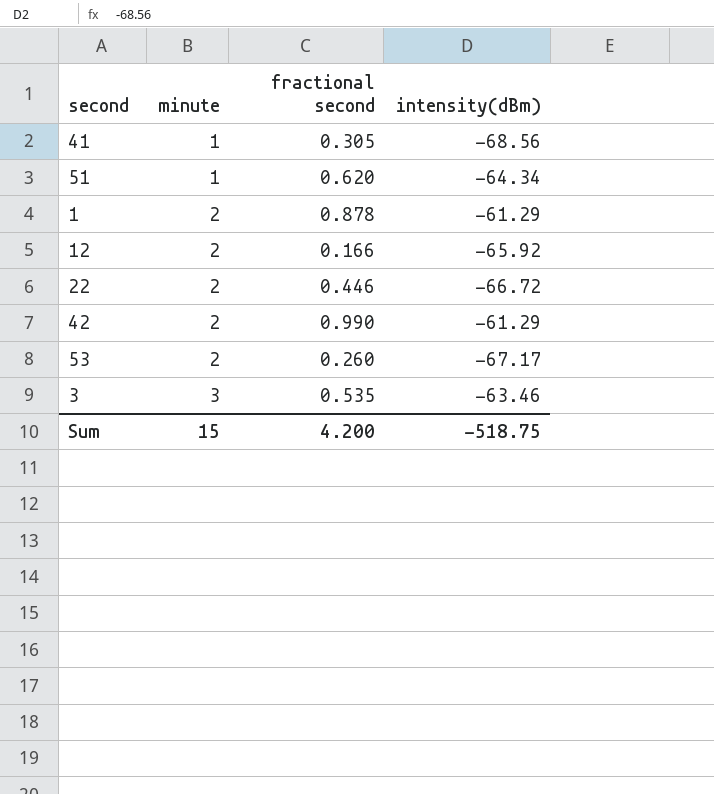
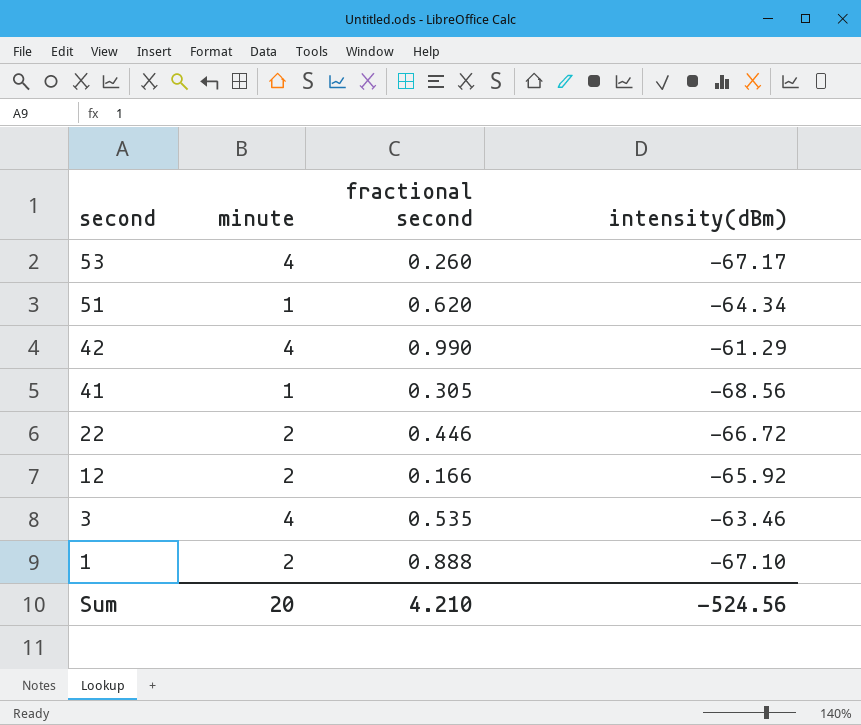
row order: minute ascending -> second descending
53 | minute: 2 -> 4
42 | minute: 2 -> 4
3 | minute: 3 -> 4
1 | fractional second: 0.878 -> 0.888
1 | intensity(dBm): -61.29 -> -67.10
Sum | minute: 15 -> 20
Sum | fractional second: 4.200 -> 4.210
Sum | intensity(dBm): -518.75 -> -524.56

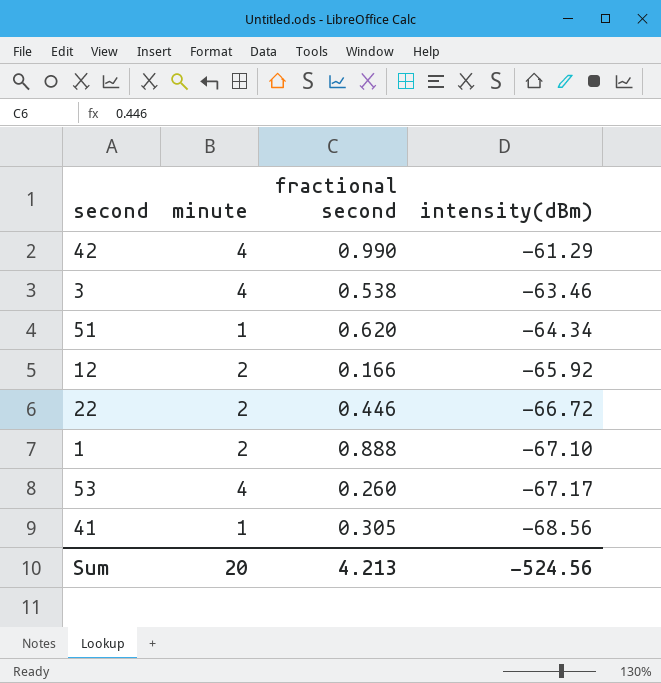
row order: second descending -> intensity(dBm) descending
3 | fractional second: 0.535 -> 0.538
Sum | fractional second: 4.210 -> 4.213

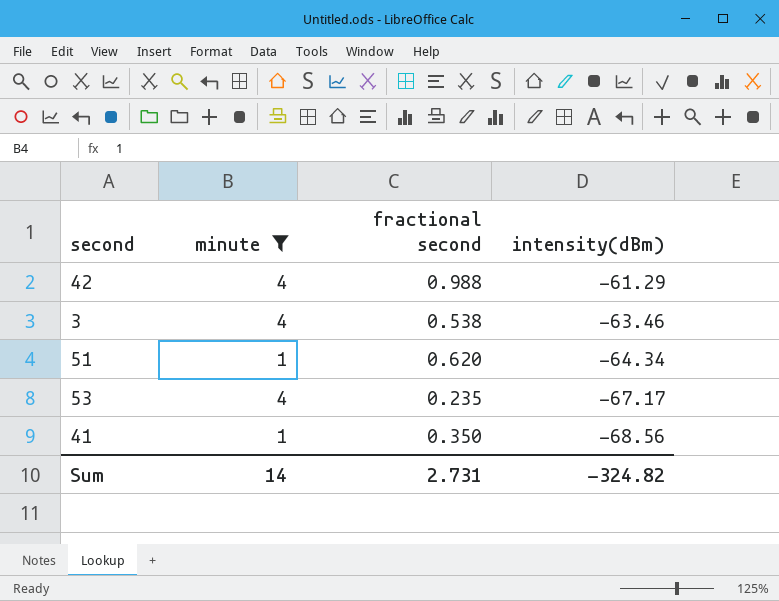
filter: none -> minute != 2
42 | fractional second: 0.990 -> 0.988
53 | fractional second: 0.260 -> 0.235
41 | fractional second: 0.305 -> 0.350
Sum | minute: 20 -> 14
Sum | fractional second: 4.213 -> 2.731
Sum | intensity(dBm): -524.56 -> -324.82

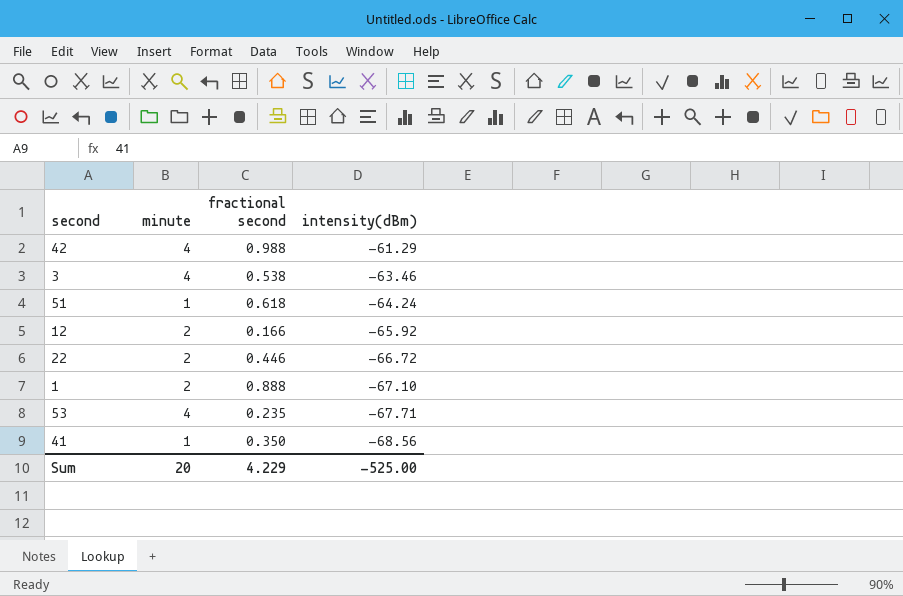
filter: minute != 2 -> none
51 | fractional second: 0.620 -> 0.618
51 | intensity(dBm): -64.34 -> -64.24
53 | intensity(dBm): -67.17 -> -67.71
Sum | minute: 14 -> 20
Sum | fractional second: 2.731 -> 4.229
Sum | intensity(dBm): -324.82 -> -525.00

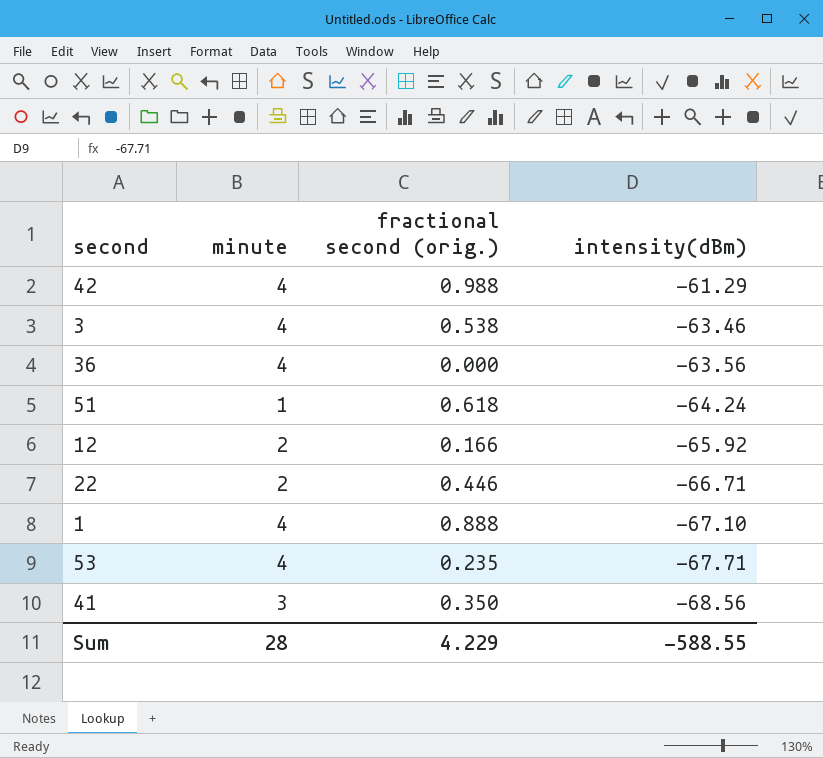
column name: fractional second -> fractional second (orig.)
row 36: none -> 4 | 0.000 | -63.56
22 | intensity(dBm): -66.72 -> -66.71
1 | minute: 2 -> 4
41 | minute: 1 -> 3
Sum | minute: 20 -> 28
Sum | intensity(dBm): -525.00 -> -588.55

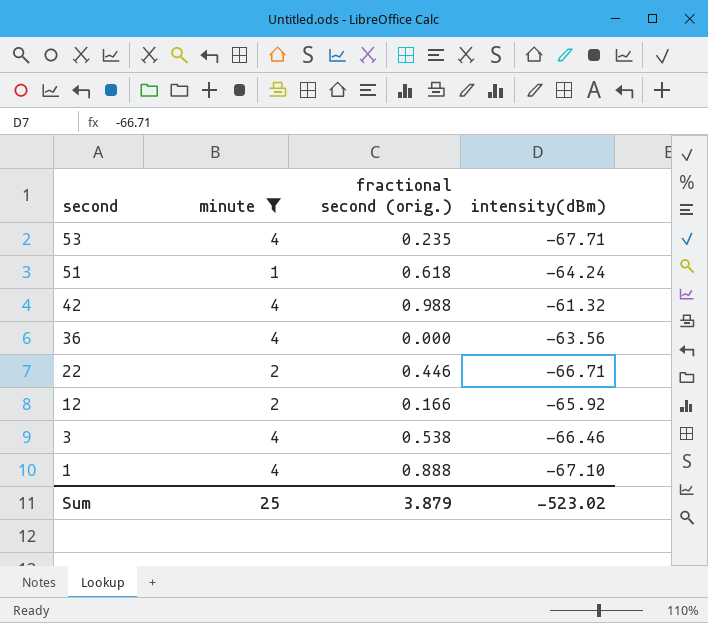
filter: none -> minute != 3
row order: intensity(dBm) descending -> second descending
42 | intensity(dBm): -61.29 -> -61.32
3 | intensity(dBm): -63.46 -> -66.46
Sum | minute: 28 -> 25
Sum | fractional second (orig.): 4.229 -> 3.879
Sum | intensity(dBm): -588.55 -> -523.02

